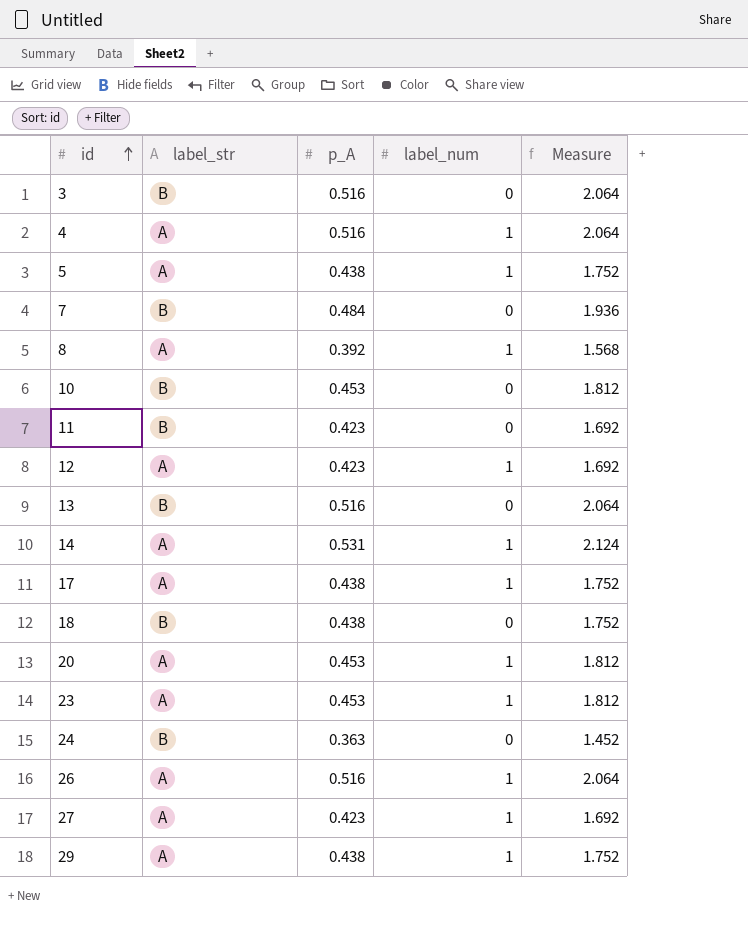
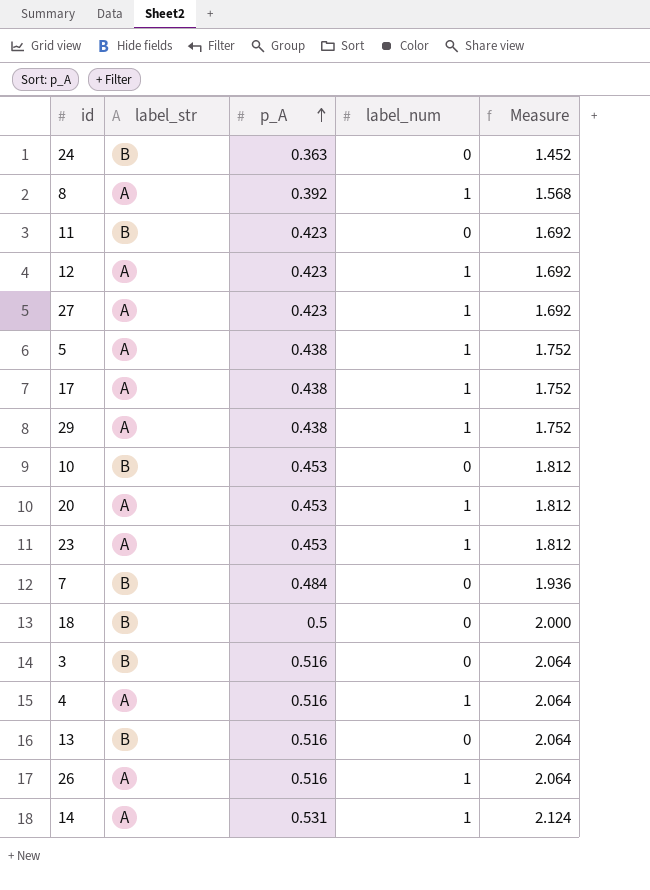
row order: id ascending -> p_A ascending
18 | p_A: 0.438 -> 0.5
18 | Measure: 1.752 -> 2.000

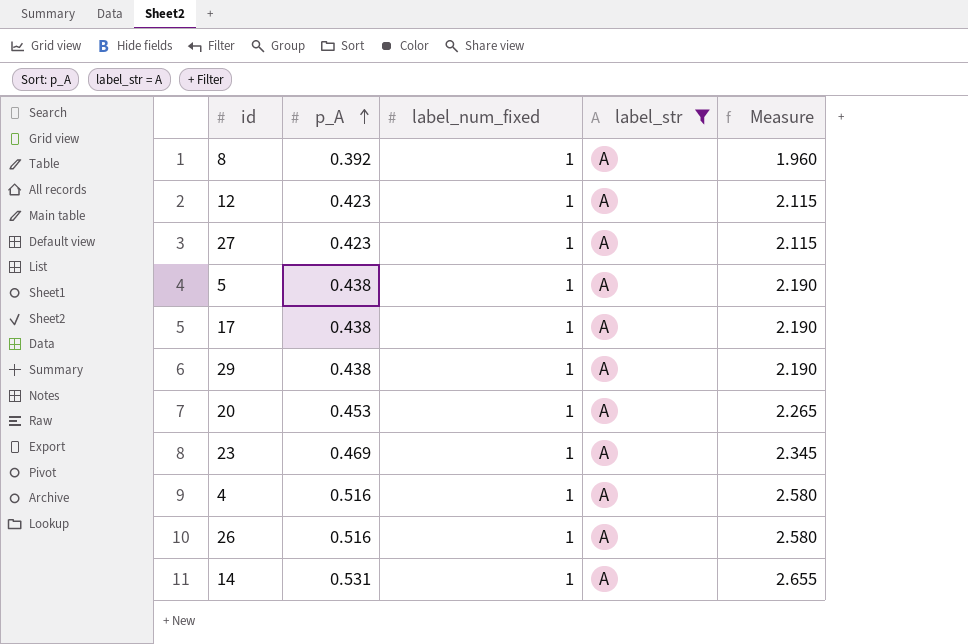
filter: none -> label_str = A
column name: label_num -> label_num_fixed
column label_str | position: 2 -> 4
column Measure | formula: [p_A] * 4 -> [p_A] * 5
23 | p_A: 0.453 -> 0.469

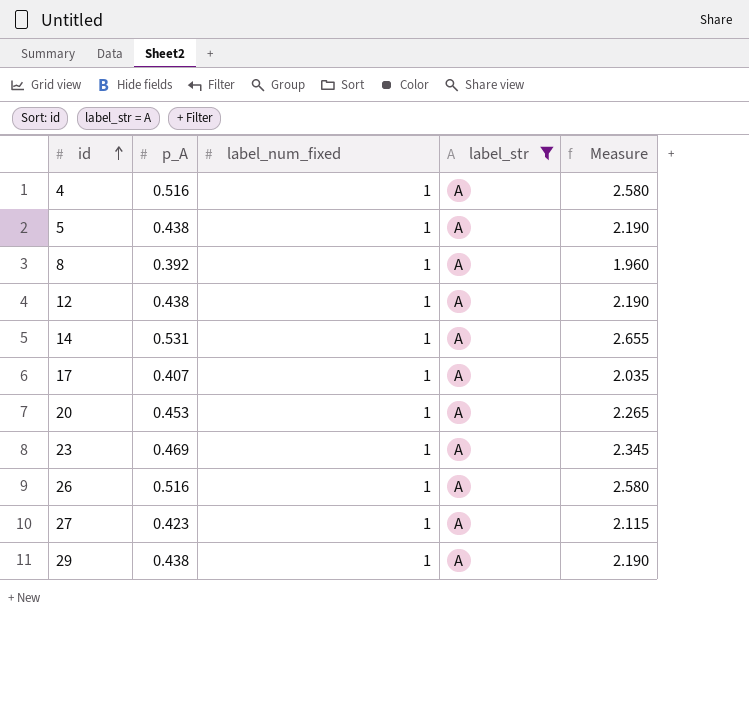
row order: p_A ascending -> id ascending
12 | p_A: 0.423 -> 0.438
12 | Measure: 2.115 -> 2.190
17 | p_A: 0.438 -> 0.407
17 | Measure: 2.190 -> 2.035

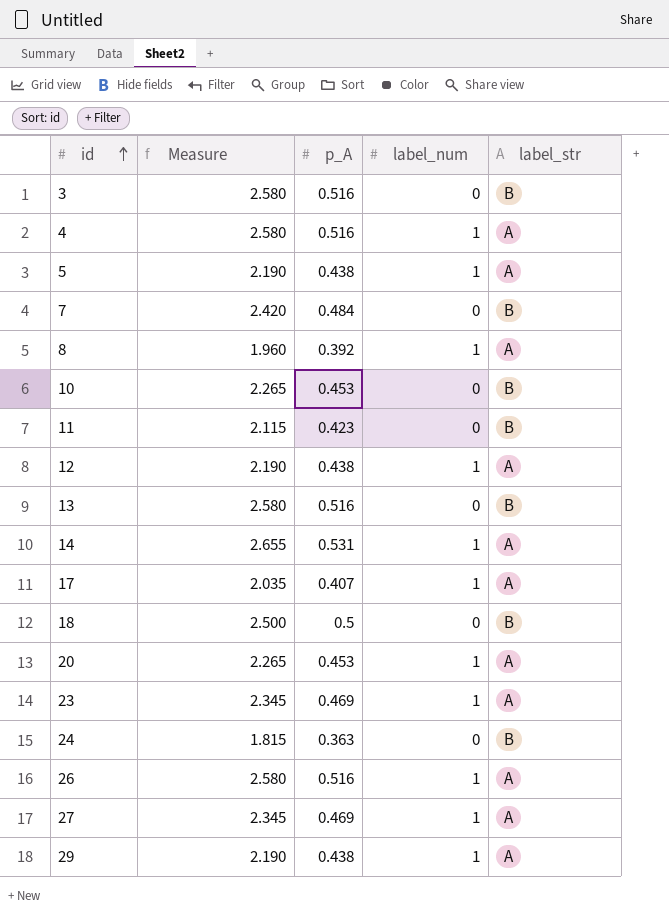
filter: label_str = A -> none
column Measure | position: 5 -> 2
column name: label_num_fixed -> label_num
27 | Measure: 2.115 -> 2.345
27 | p_A: 0.423 -> 0.469

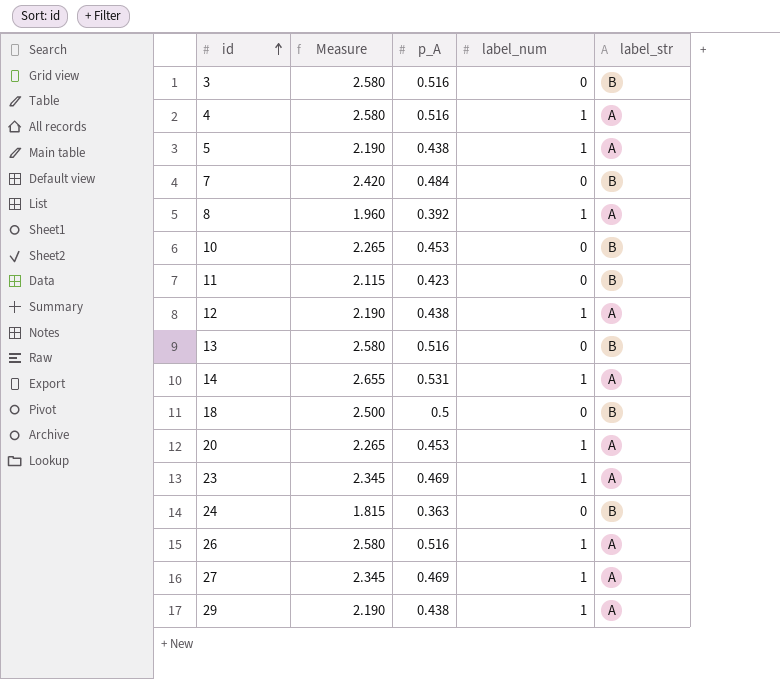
row 17: 2.035 | 0.407 | 1 | A -> none

